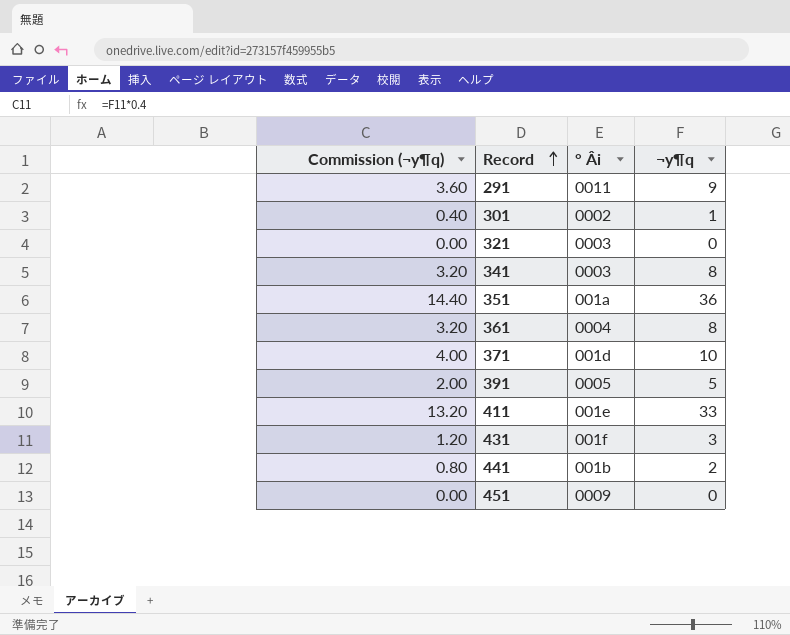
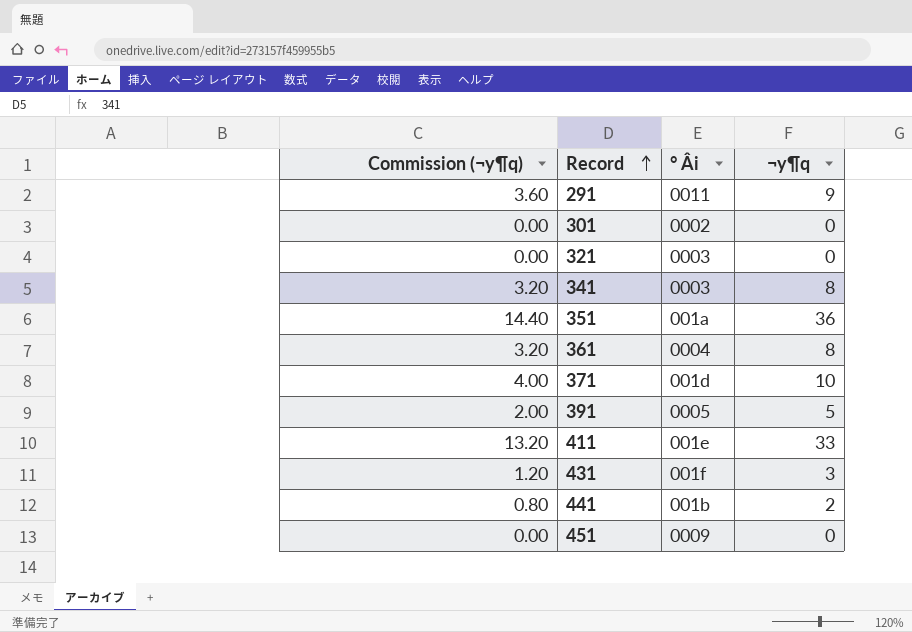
301 | Commission (¬y¶q): 0.40 -> 0.00
301 | ¬y¶q: 1 -> 0

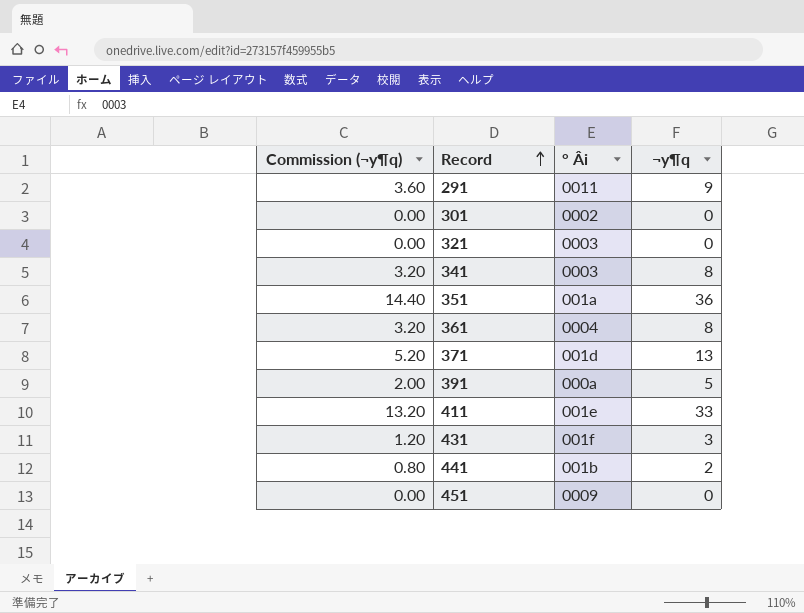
371 | Commission (¬y¶q): 4.00 -> 5.20
371 | ¬y¶q: 10 -> 13
391 | ° Âi: 0005 -> 000a

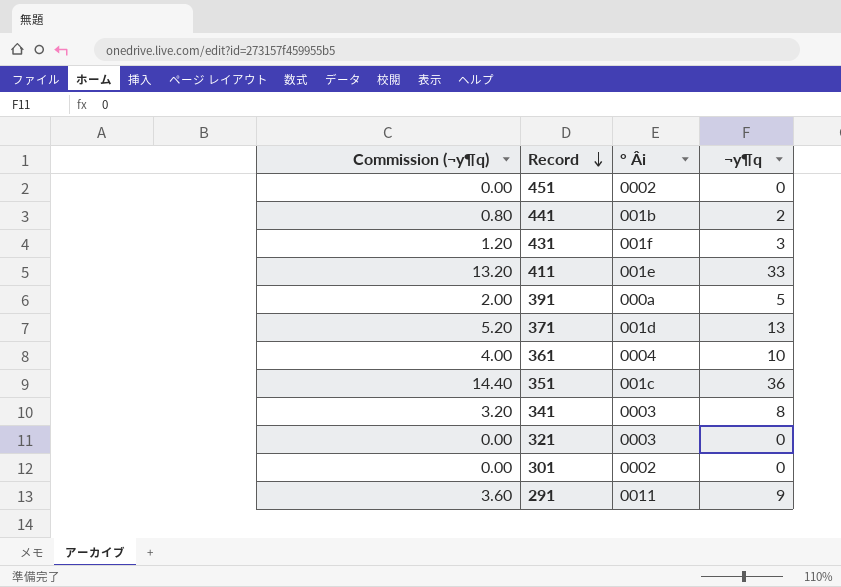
row order: Record ascending -> Record descending
451 | ° Âi: 0009 -> 0002
361 | Commission (¬y¶q): 3.20 -> 4.00
361 | ¬y¶q: 8 -> 10
351 | ° Âi: 001a -> 001c

